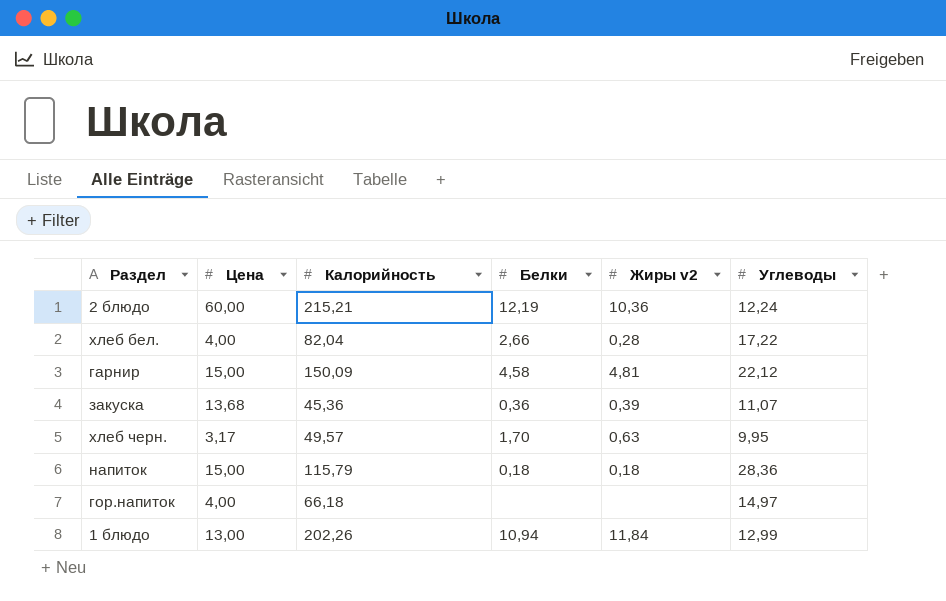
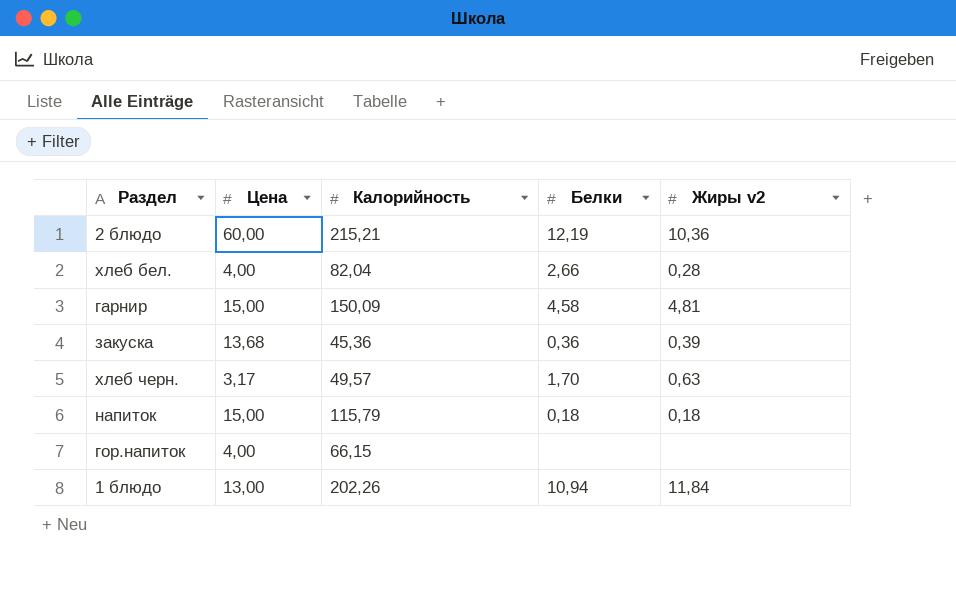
column Углеводы | position: 6 -> none
гор.напиток | Калорийность: 66,18 -> 66,15

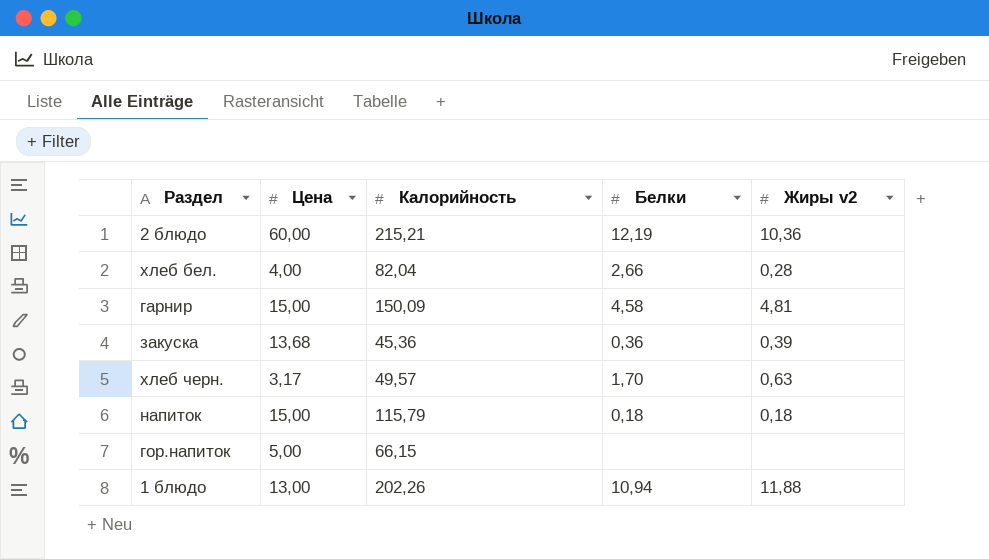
гор.напиток | Цена: 4,00 -> 5,00
1 блюдо | Жиры v2: 11,84 -> 11,88

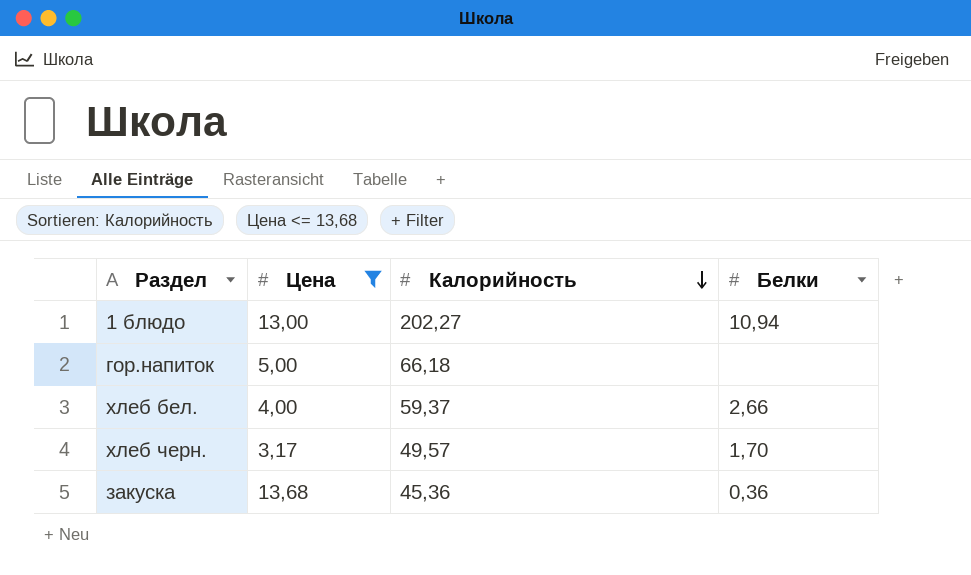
filter: none -> Цена <= 13,68
row order: none -> Калорийность descending
column Жиры v2 | position: 5 -> none
1 блюдо | Калорийность: 202,26 -> 202,27
гор.напиток | Калорийность: 66,15 -> 66,18
хлеб бел. | Калорийность: 82,04 -> 59,37

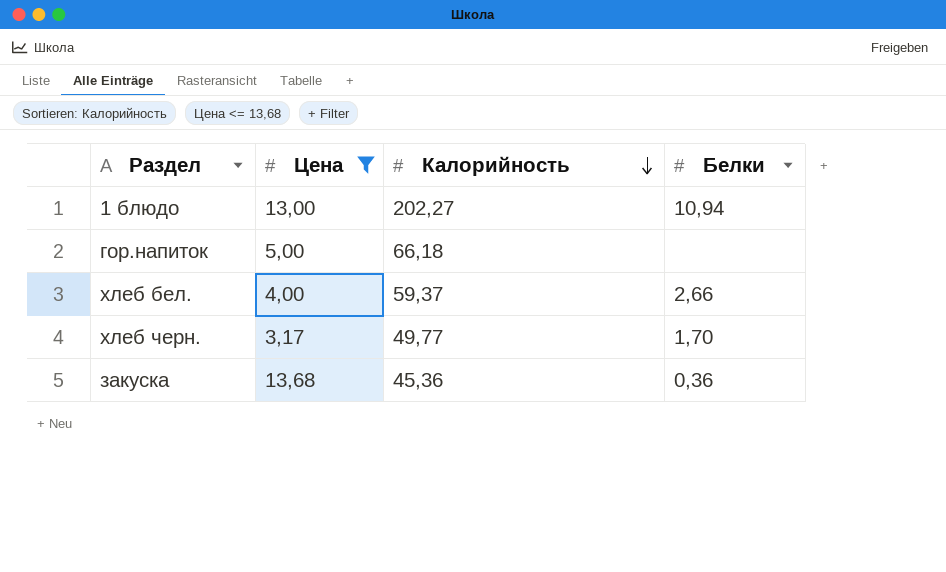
хлеб черн. | Калорийность: 49,57 -> 49,77

